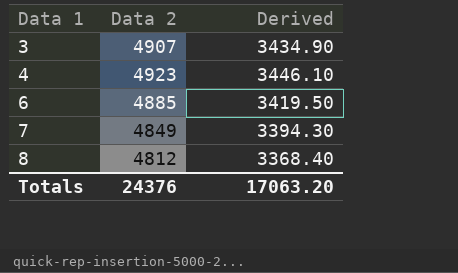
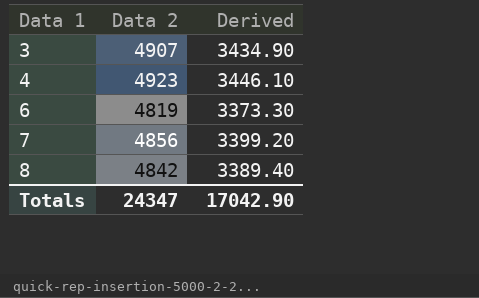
6 | Data 2: 4885 -> 4819
6 | Derived: 3419.50 -> 3373.30
7 | Data 2: 4849 -> 4856
7 | Derived: 3394.30 -> 3399.20
8 | Data 2: 4812 -> 4842
8 | Derived: 3368.40 -> 3389.40
Totals | Data 2: 24376 -> 24347
Totals | Derived: 17063.20 -> 17042.90

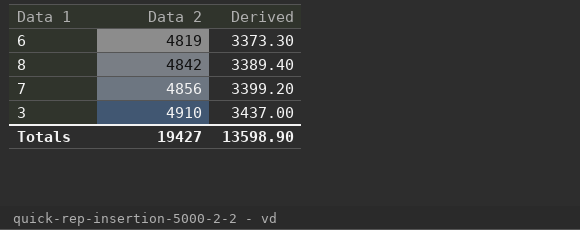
row order: Data 1 ascending -> Data 2 ascending
row 4: 4923 | 3446.10 -> none
3 | Data 2: 4907 -> 4910
3 | Derived: 3434.90 -> 3437.00
Totals | Data 2: 24347 -> 19427
Totals | Derived: 17042.90 -> 13598.90

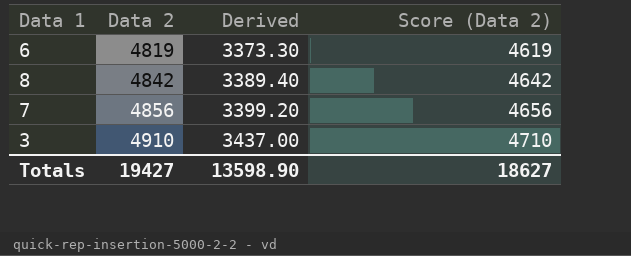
column Score (Data 2) | formula: none -> [Data 2] - 200

